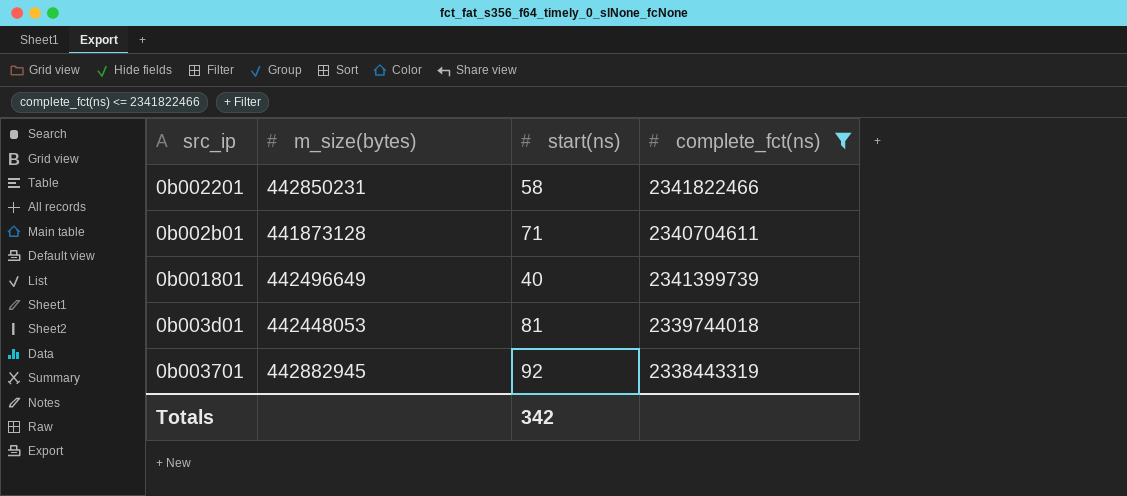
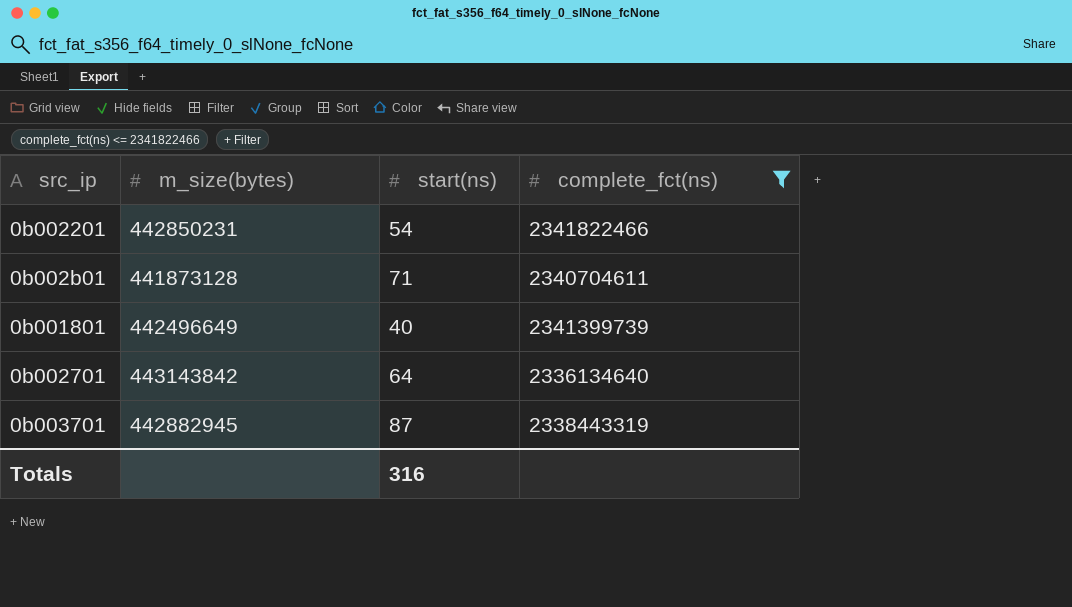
row 0b003d01: 442448053 | 81 | 2339744018 -> none
0b002201 | start(ns): 58 -> 54
row 0b002701: none -> 443143842 | 64 | 2336134640
0b003701 | start(ns): 92 -> 87
Totals | start(ns): 342 -> 316

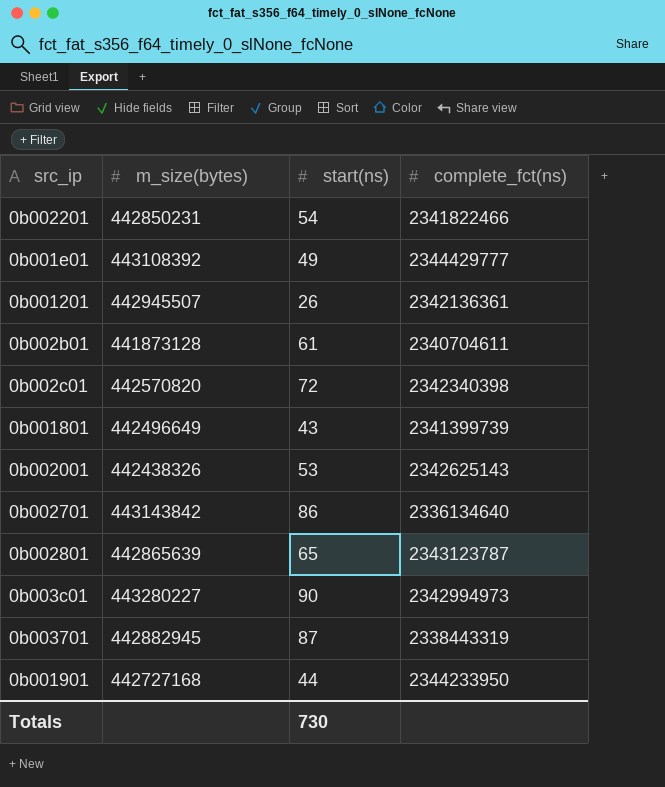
filter: complete_fct(ns) <= 2341822466 -> none
0b002b01 | start(ns): 71 -> 61
0b001801 | start(ns): 40 -> 43
0b002701 | start(ns): 64 -> 86
Totals | start(ns): 316 -> 730

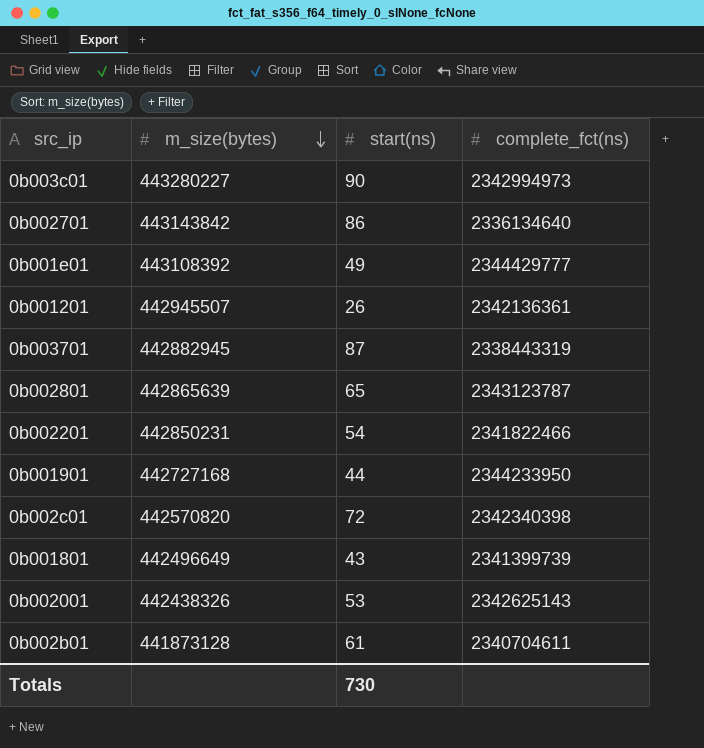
row order: none -> m_size(bytes) descending

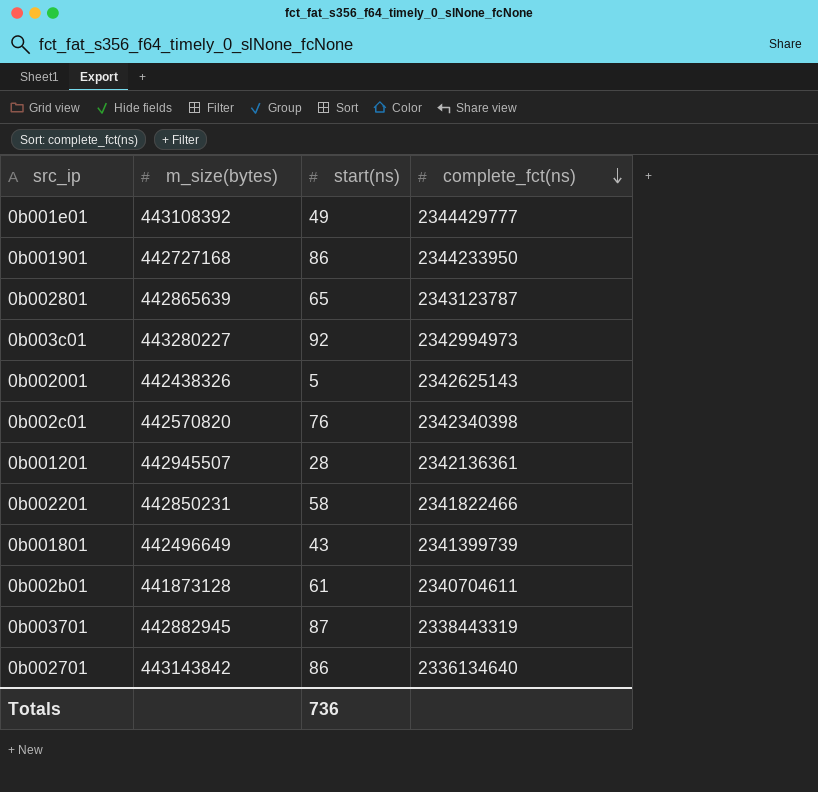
row order: m_size(bytes) descending -> complete_fct(ns) descending
0b001901 | start(ns): 44 -> 86
0b003c01 | start(ns): 90 -> 92
0b002001 | start(ns): 53 -> 5
0b002c01 | start(ns): 72 -> 76
0b001201 | start(ns): 26 -> 28
0b002201 | start(ns): 54 -> 58
Totals | start(ns): 730 -> 736

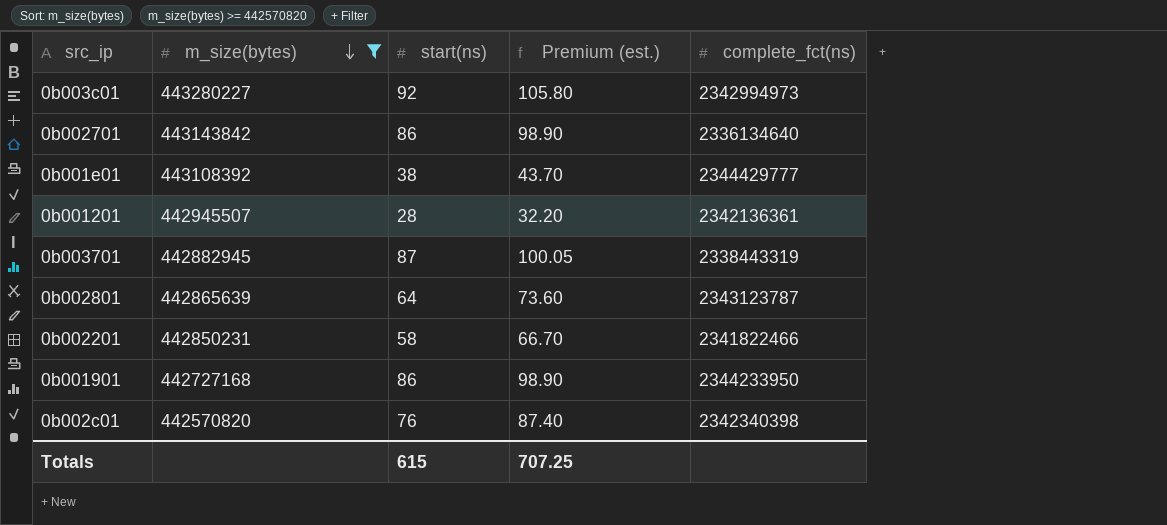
filter: none -> m_size(bytes) >= 442570820
row order: complete_fct(ns) descending -> m_size(bytes) descending
column Premium (est.) | formula: none -> [start(ns)] * 1.15
0b001e01 | start(ns): 49 -> 38
0b002801 | start(ns): 65 -> 64
Totals | start(ns): 736 -> 615

